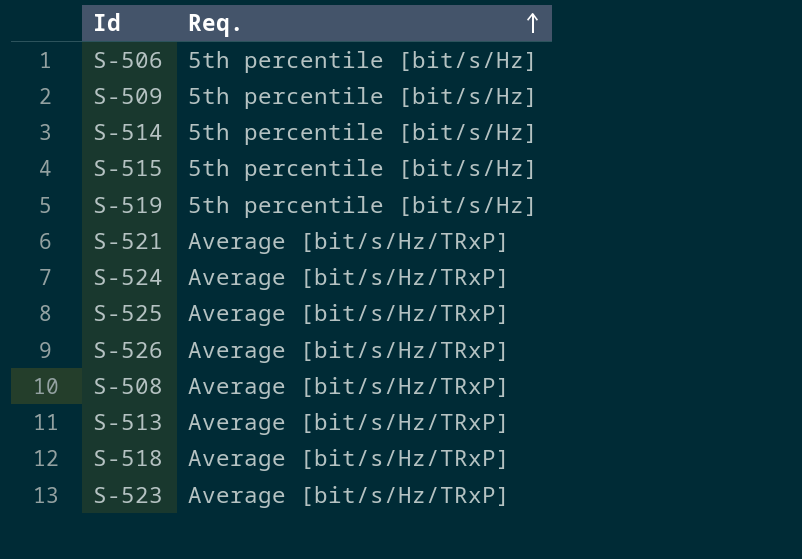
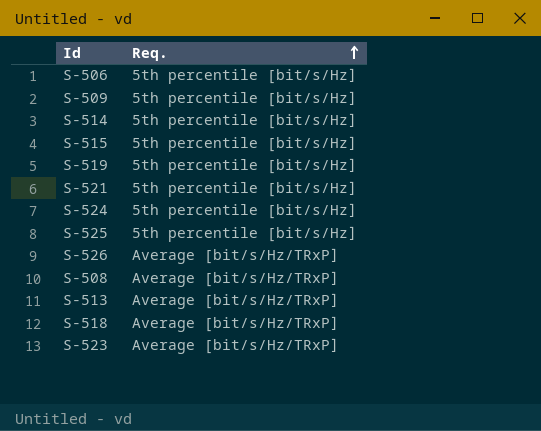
S-521 | Req.: Average [bit/s/Hz/TRxP] -> 5th percentile [bit/s/Hz]
S-524 | Req.: Average [bit/s/Hz/TRxP] -> 5th percentile [bit/s/Hz]
S-525 | Req.: Average [bit/s/Hz/TRxP] -> 5th percentile [bit/s/Hz]

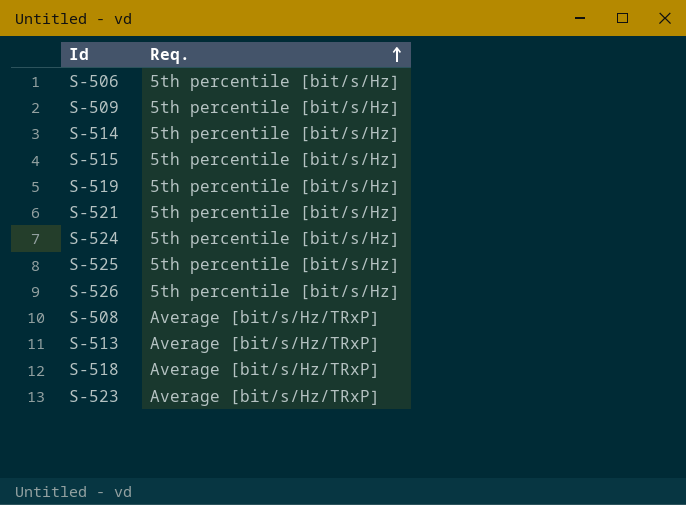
S-526 | Req.: Average [bit/s/Hz/TRxP] -> 5th percentile [bit/s/Hz]

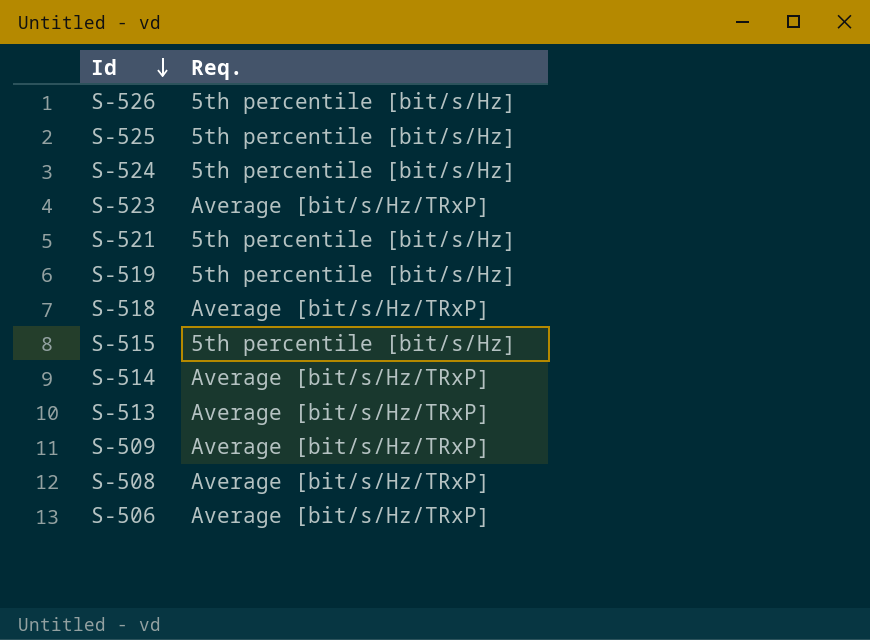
row order: Req. ascending -> Id descending
S-514 | Req.: 5th percentile [bit/s/Hz] -> Average [bit/s/Hz/TRxP]
S-509 | Req.: 5th percentile [bit/s/Hz] -> Average [bit/s/Hz/TRxP]
S-506 | Req.: 5th percentile [bit/s/Hz] -> Average [bit/s/Hz/TRxP]

